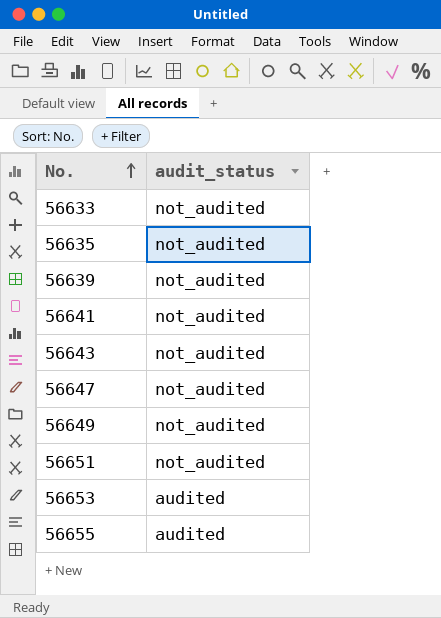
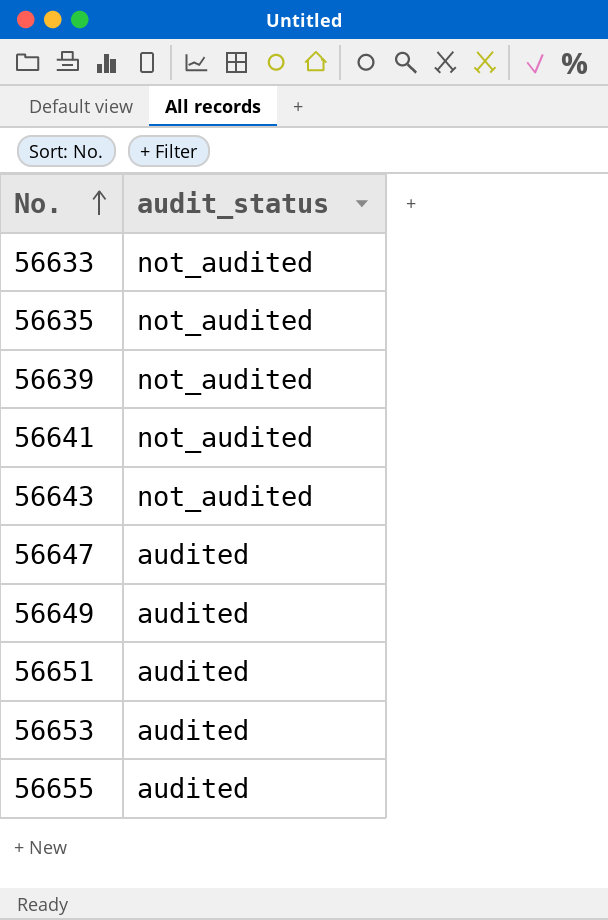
56647 | audit_status: not_audited -> audited
56649 | audit_status: not_audited -> audited
56651 | audit_status: not_audited -> audited

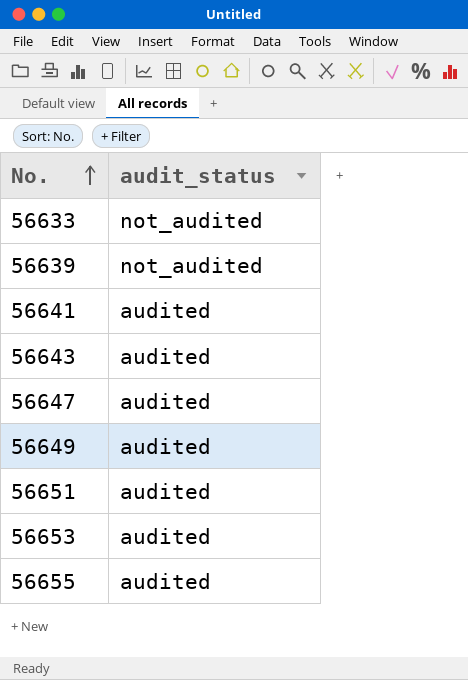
row 56635: not_audited -> none
56641 | audit_status: not_audited -> audited
56643 | audit_status: not_audited -> audited

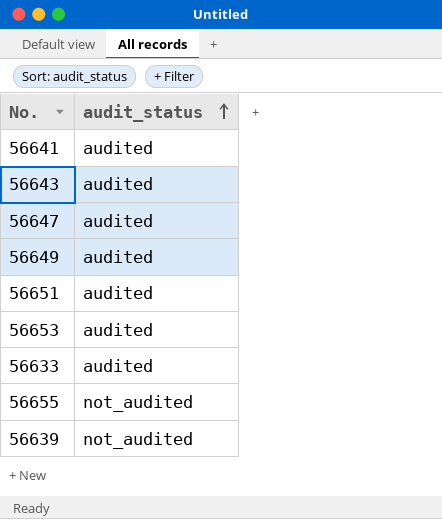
row order: No. ascending -> audit_status ascending
56633 | audit_status: not_audited -> audited
56655 | audit_status: audited -> not_audited

